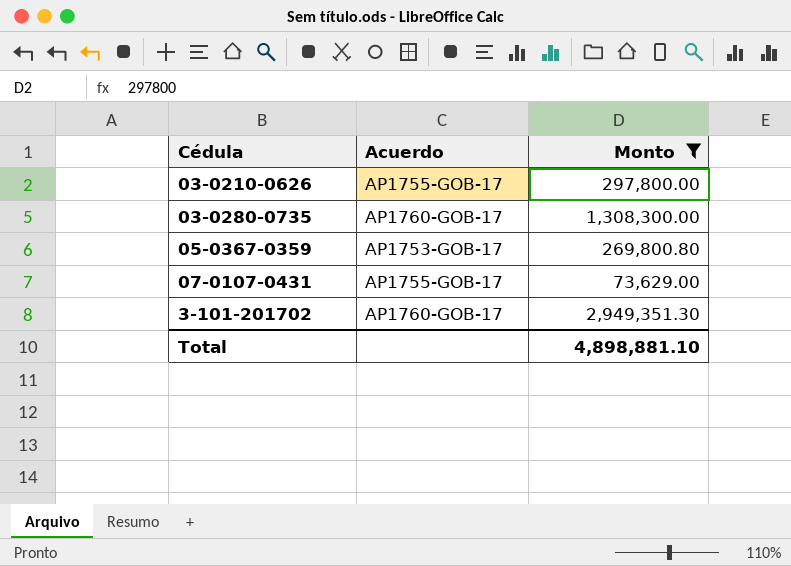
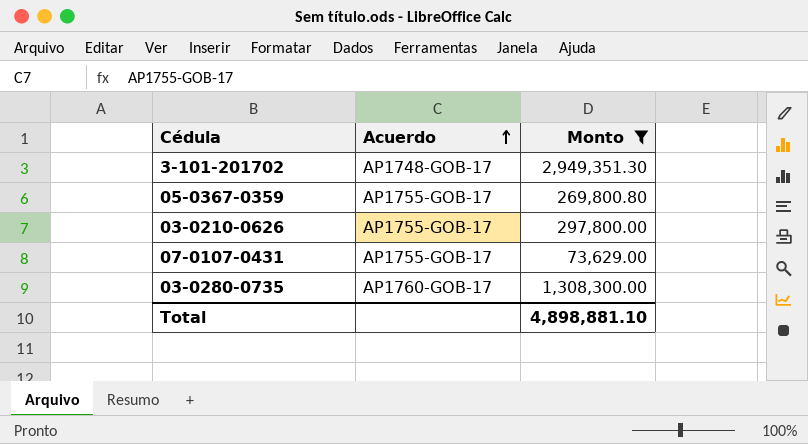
row order: none -> Acuerdo ascending
3-101-201702 | Acuerdo: AP1760-GOB-17 -> AP1748-GOB-17
05-0367-0359 | Acuerdo: AP1753-GOB-17 -> AP1755-GOB-17

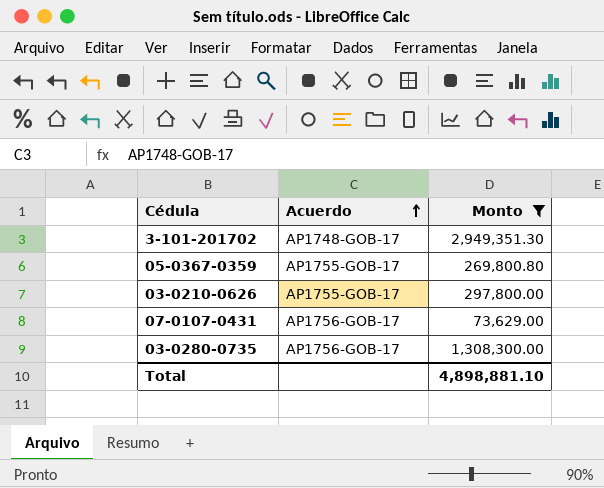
07-0107-0431 | Acuerdo: AP1755-GOB-17 -> AP1756-GOB-17
03-0280-0735 | Acuerdo: AP1760-GOB-17 -> AP1756-GOB-17

